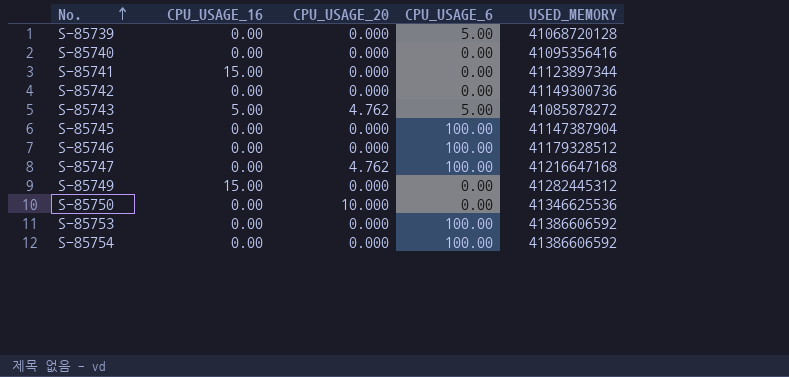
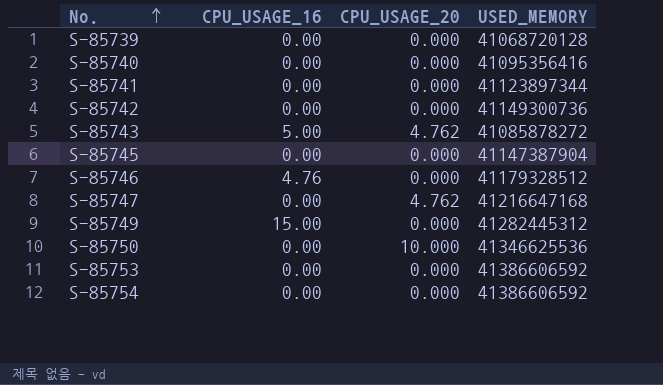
column CPU_USAGE_6 | position: 4 -> none
S-85741 | CPU_USAGE_16: 15.00 -> 0.00
S-85746 | CPU_USAGE_16: 0.00 -> 4.76

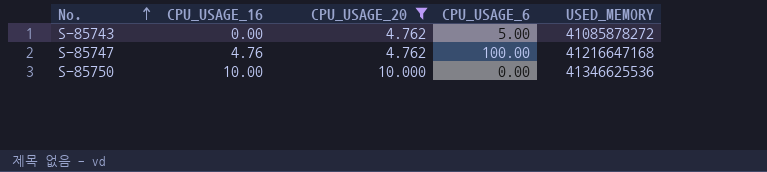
filter: none -> CPU_USAGE_20 != 0.000
column CPU_USAGE_6 | position: none -> 4
S-85743 | CPU_USAGE_16: 5.00 -> 0.00
S-85747 | CPU_USAGE_16: 0.00 -> 4.76
S-85750 | CPU_USAGE_16: 0.00 -> 10.00

